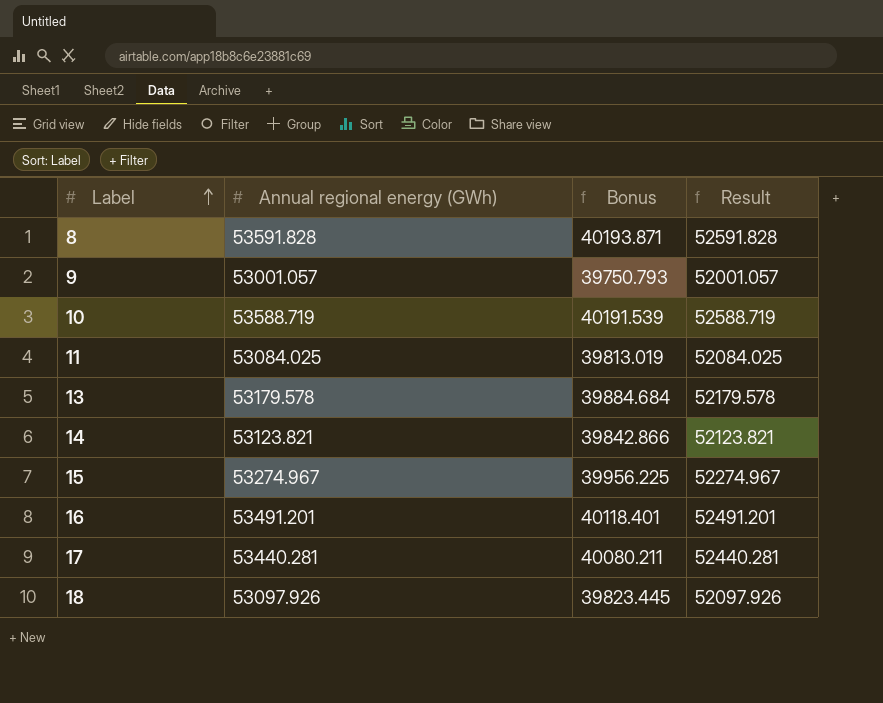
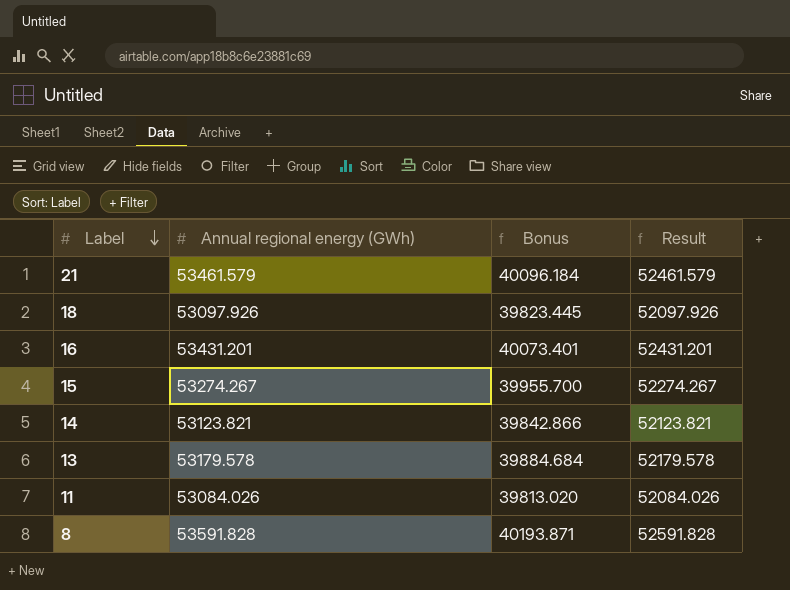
row order: Label ascending -> Label descending
row 9: 53001.057 | 39750.793 | 52001.057 -> none
row 10: 53588.719 | 40191.539 | 52588.719 -> none
row 17: 53440.281 | 40080.211 | 52440.281 -> none
row 21: none -> 53461.579 | 40096.184 | 52461.579
16 | Annual regional energy (GWh): 53491.201 -> 53431.201
16 | Bonus: 40118.401 -> 40073.401
16 | Result: 52491.201 -> 52431.201
15 | Annual regional energy (GWh): 53274.967 -> 53274.267
15 | Bonus: 39956.225 -> 39955.700
15 | Result: 52274.967 -> 52274.267
11 | Annual regional energy (GWh): 53084.025 -> 53084.026
11 | Bonus: 39813.019 -> 39813.020
11 | Result: 52084.025 -> 52084.026

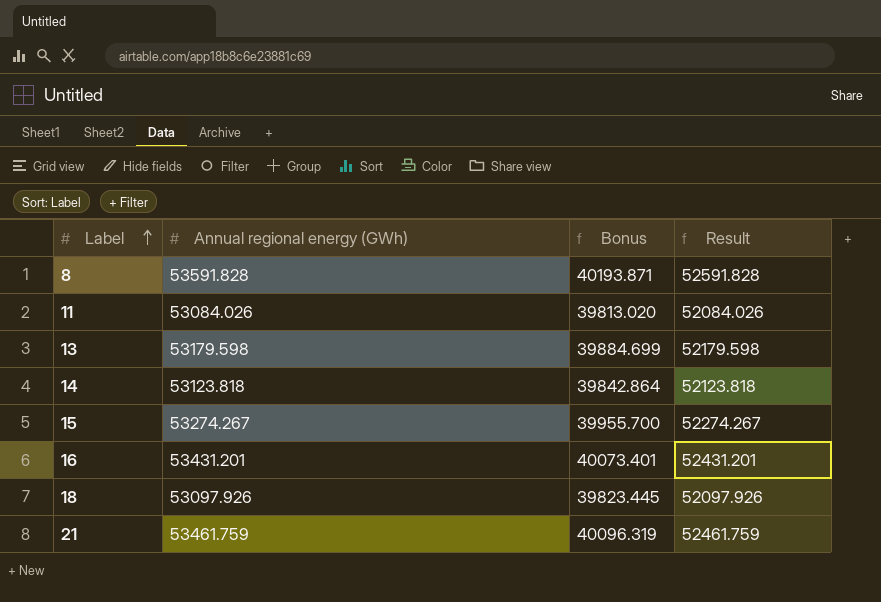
row order: Label descending -> Label ascending
13 | Annual regional energy (GWh): 53179.578 -> 53179.598
13 | Bonus: 39884.684 -> 39884.699
13 | Result: 52179.578 -> 52179.598
14 | Annual regional energy (GWh): 53123.821 -> 53123.818
14 | Bonus: 39842.866 -> 39842.864
14 | Result: 52123.821 -> 52123.818
21 | Annual regional energy (GWh): 53461.579 -> 53461.759
21 | Bonus: 40096.184 -> 40096.319
21 | Result: 52461.579 -> 52461.759

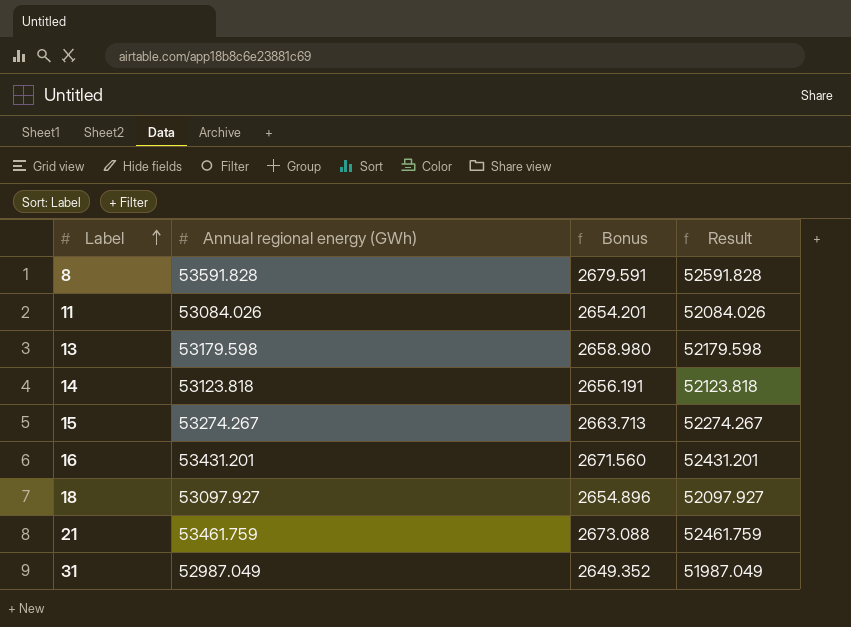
column Bonus | formula: [Annual regional energy (GWh)] * 0.75 -> [Annual regional energy (GWh)] * 0.05
18 | Annual regional energy (GWh): 53097.926 -> 53097.927
18 | Result: 52097.926 -> 52097.927
row 31: none -> 52987.049 | 2649.352 | 51987.049

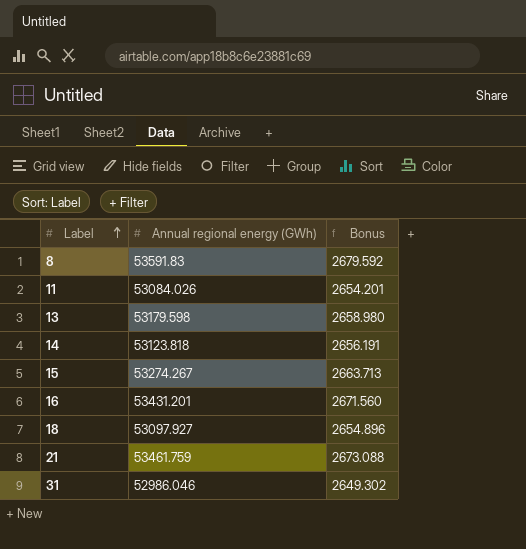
column Result | formula: [Annual regional energy (GWh)] - 1000 -> none
8 | Annual regional energy (GWh): 53591.828 -> 53591.83
8 | Bonus: 2679.591 -> 2679.592
31 | Annual regional energy (GWh): 52987.049 -> 52986.046
31 | Bonus: 2649.352 -> 2649.302

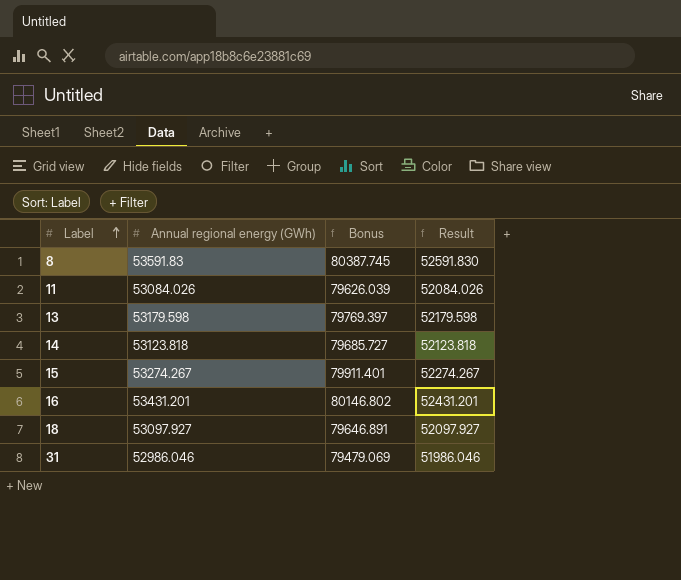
column Bonus | formula: [Annual regional energy (GWh)] * 0.05 -> [Annual regional energy (GWh)] * 1.5
column Result | formula: none -> [Annual regional energy (GWh)] - 1000
row 21: 53461.759 | 2673.088 -> none

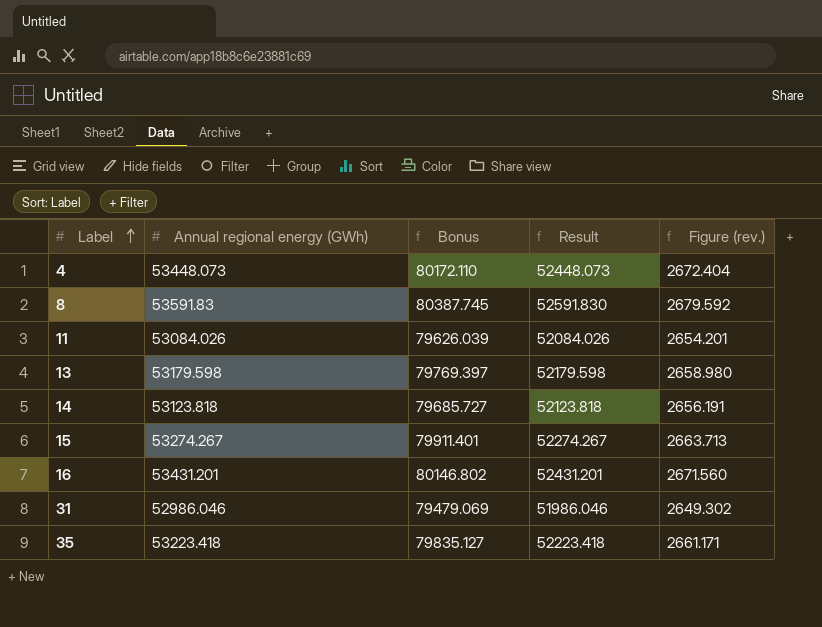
column Figure (rev.) | formula: none -> [Annual regional energy (GWh)] * 0.05
row 18: 53097.927 | 79646.891 | 52097.927 -> none
row 4: none -> 53448.073 | 80172.110 | 52448.073 | 2672.404
row 35: none -> 53223.418 | 79835.127 | 52223.418 | 2661.171

